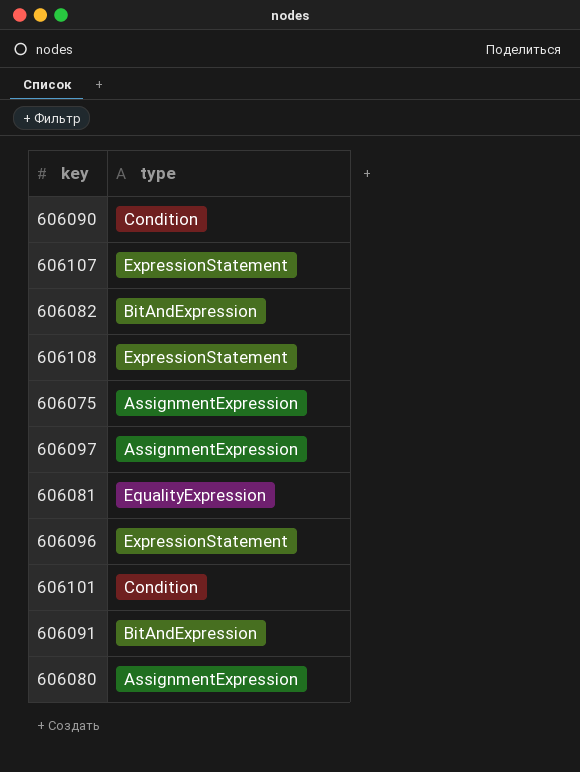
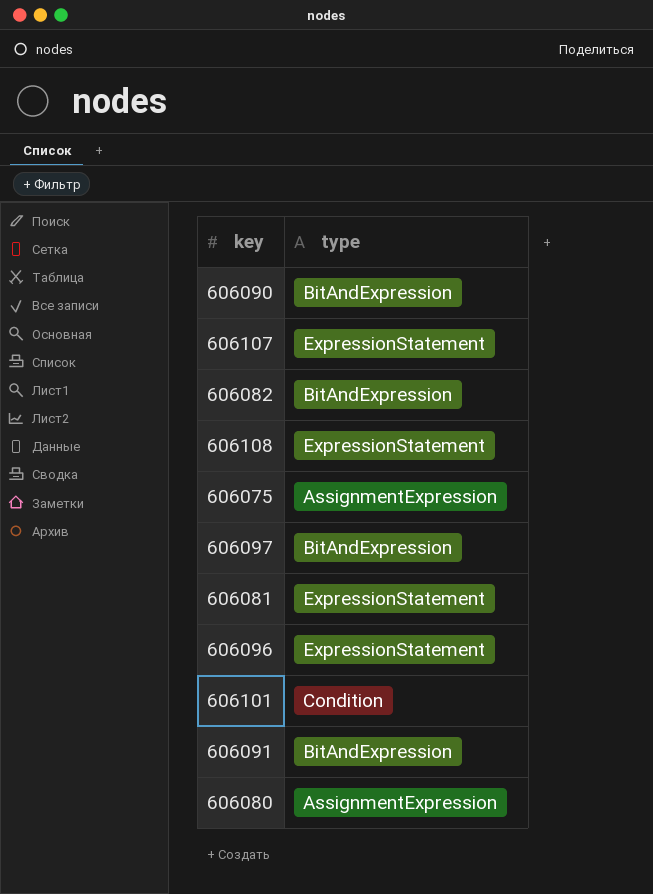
606090 | type: Condition -> BitAndExpression
606097 | type: AssignmentExpression -> BitAndExpression
606081 | type: EqualityExpression -> ExpressionStatement

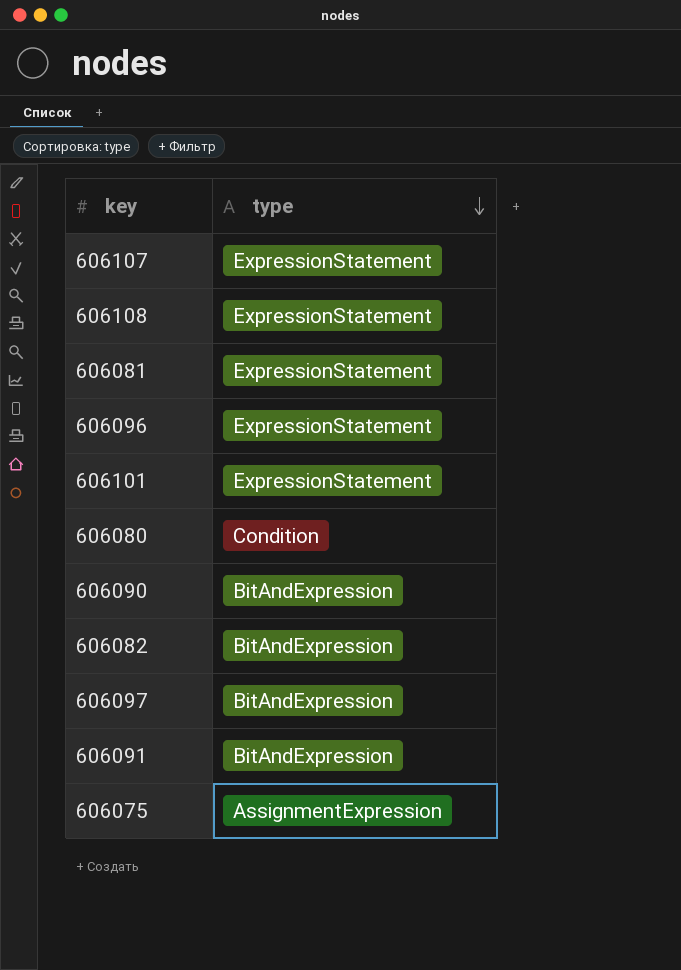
row order: none -> type descending
606101 | type: Condition -> ExpressionStatement
606080 | type: AssignmentExpression -> Condition

